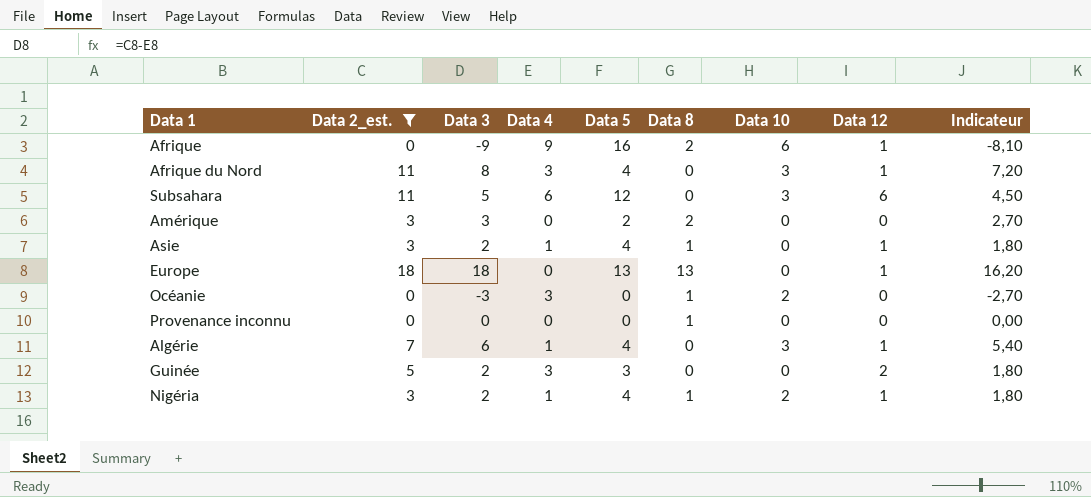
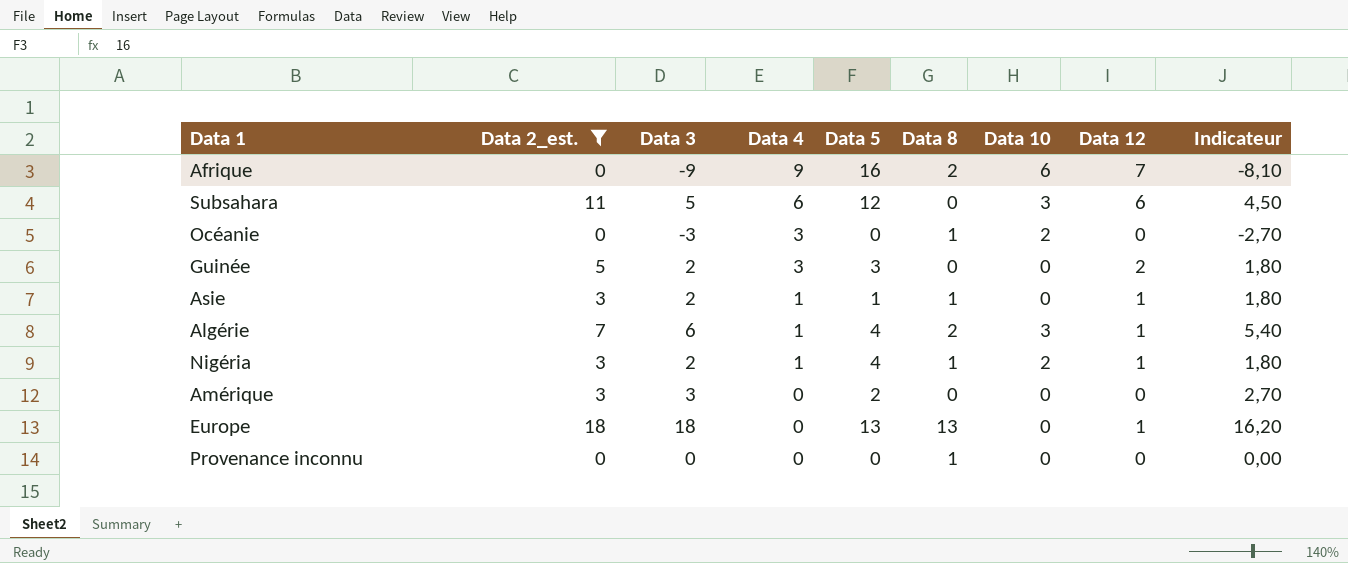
row order: none -> Data 4 descending
row Afrique du Nord: 11 | 8 | 3 | 4 | 0 | 3 | 1 | 7,20 -> none
Afrique | Data 12: 1 -> 7
Asie | Data 5: 4 -> 1
Algérie | Data 8: 0 -> 2
Amérique | Data 8: 2 -> 0

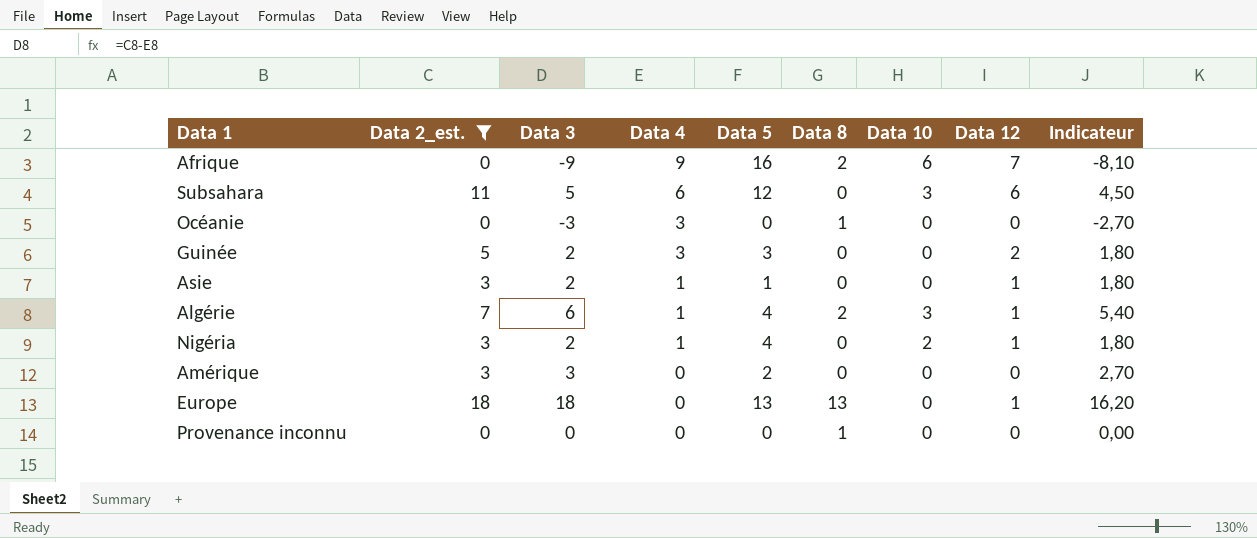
Océanie | Data 10: 2 -> 0
Asie | Data 8: 1 -> 0
Nigéria | Data 8: 1 -> 0

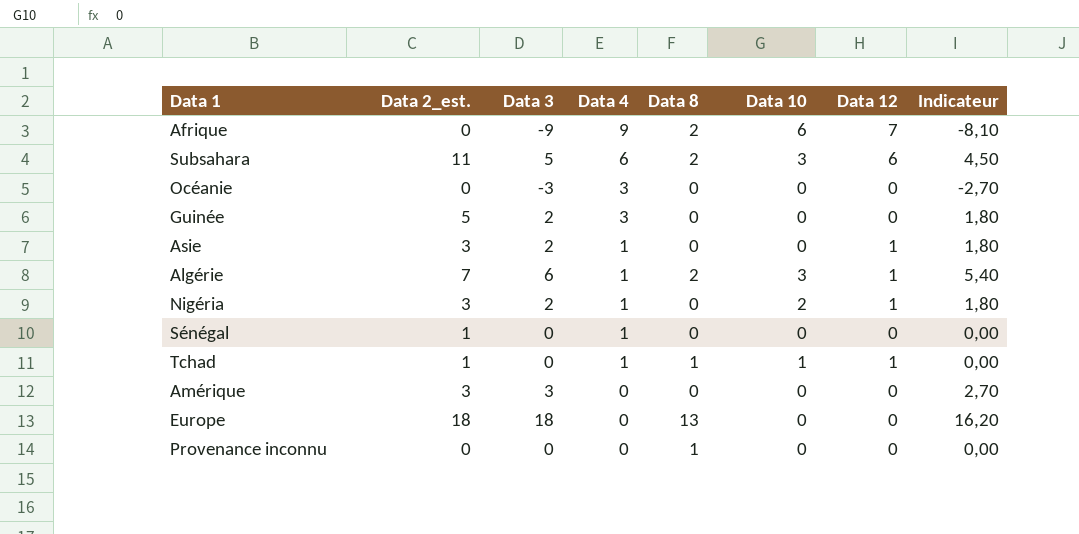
filter: Data 2_est. != 1 -> none
column Data 5 | position: 5 -> none
Subsahara | Data 8: 0 -> 2
Océanie | Data 8: 1 -> 0
Guinée | Data 12: 2 -> 0
Europe | Data 12: 1 -> 0

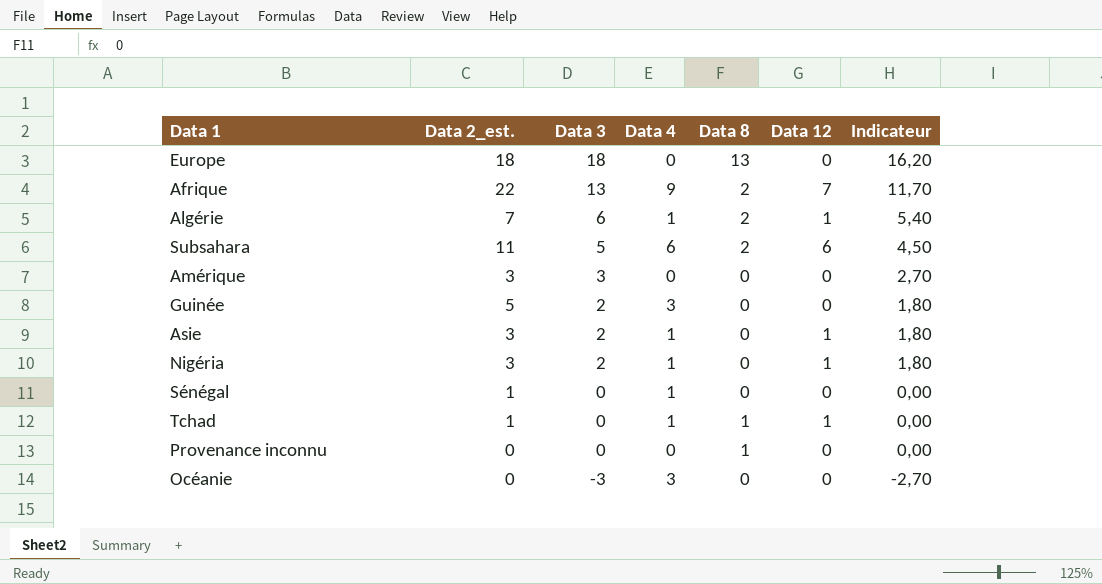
row order: Data 4 descending -> Data 3 descending
column Data 10 | position: 6 -> none
Afrique | Data 2_est.: 0 -> 22
Afrique | Data 3: -9 -> 13
Afrique | Indicateur: -8,10 -> 11,70

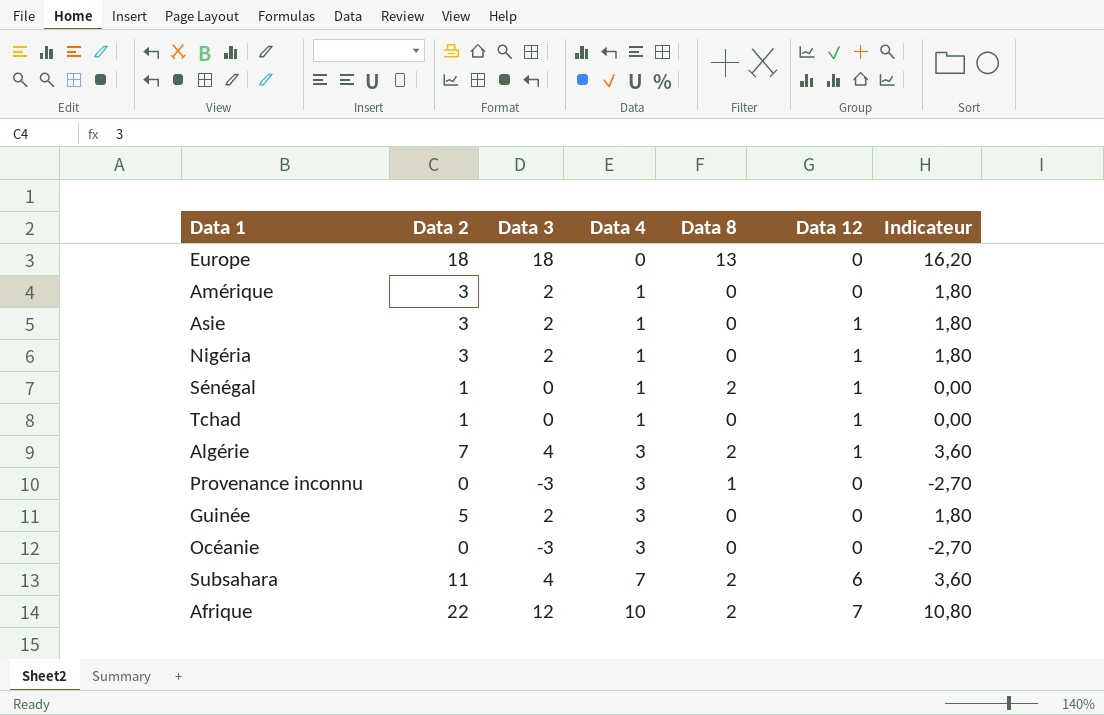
row order: Data 3 descending -> Data 4 ascending
column name: Data 2_est. -> Data 2
Amérique | Data 3: 3 -> 2
Amérique | Data 4: 0 -> 1
Amérique | Indicateur: 2,70 -> 1,80
Sénégal | Data 8: 0 -> 2
Sénégal | Data 12: 0 -> 1
Tchad | Data 8: 1 -> 0
Algérie | Data 3: 6 -> 4
Algérie | Data 4: 1 -> 3
Algérie | Indicateur: 5,40 -> 3,60
Provenance inconnu | Data 3: 0 -> -3
Provenance inconnu | Data 4: 0 -> 3
Provenance inconnu | Indicateur: 0,00 -> -2,70
Subsahara | Data 3: 5 -> 4
Subsahara | Data 4: 6 -> 7
Subsahara | Indicateur: 4,50 -> 3,60
Afrique | Data 3: 13 -> 12
Afrique | Data 4: 9 -> 10
Afrique | Indicateur: 11,70 -> 10,80

